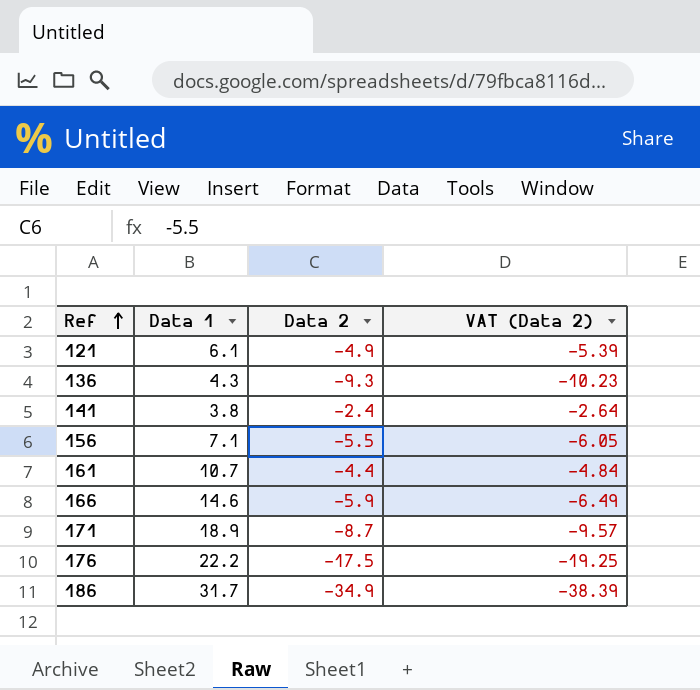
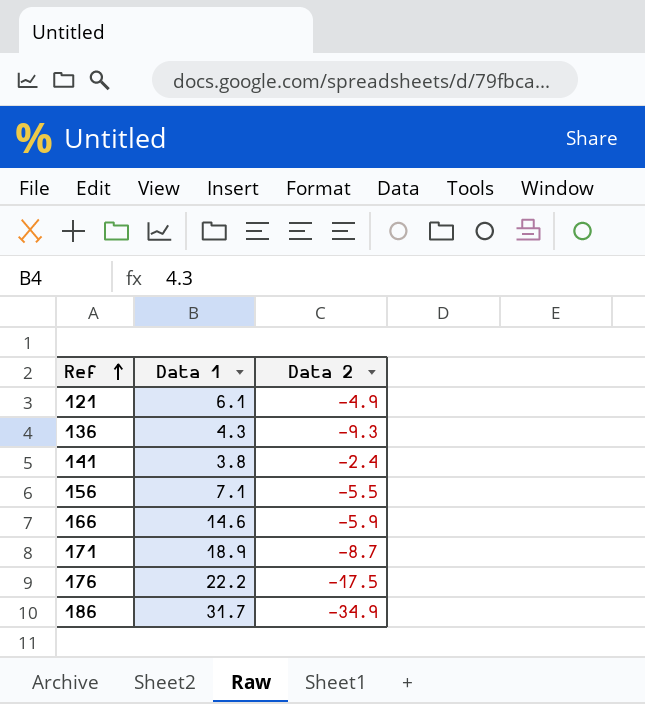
column VAT (Data 2) | formula: [Data 2] * 1.1 -> none
row 161: 10.7 | -4.4 | -4.84 -> none

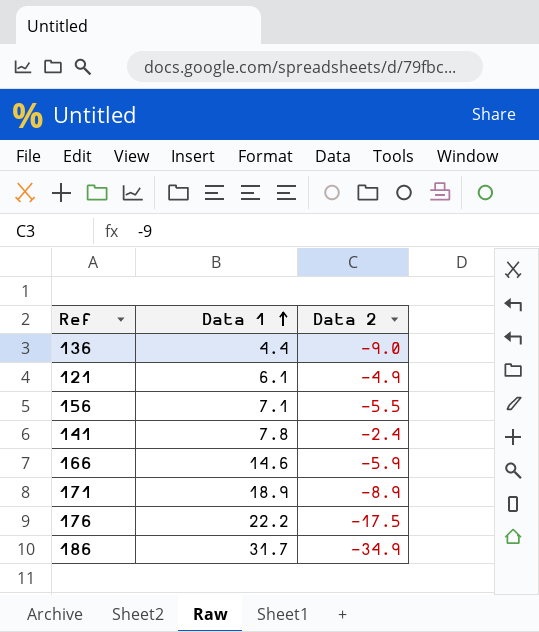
row order: Ref ascending -> Data 1 ascending
136 | Data 1: 4.3 -> 4.4
136 | Data 2: -9.3 -> -9.0
141 | Data 1: 3.8 -> 7.8
171 | Data 2: -8.7 -> -8.9

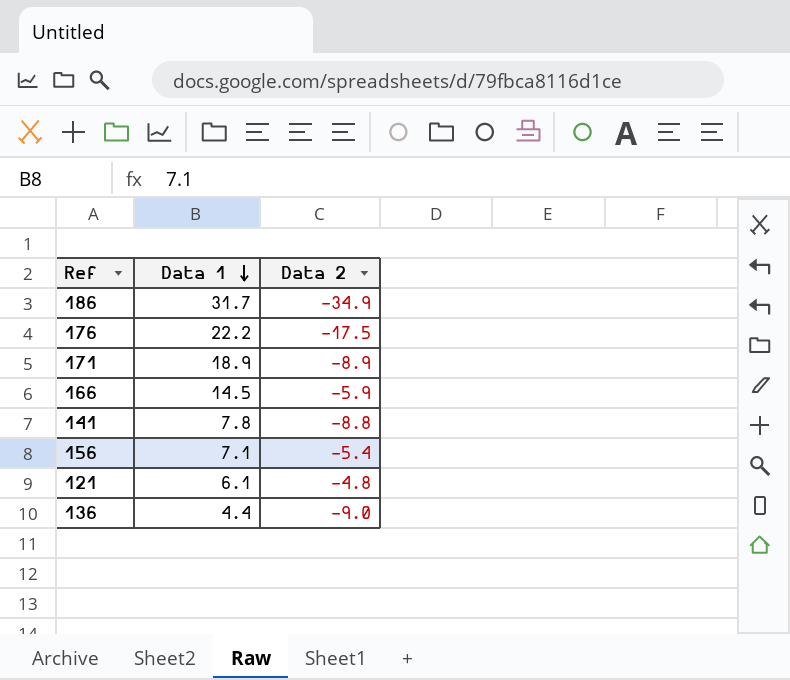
row order: Data 1 ascending -> Data 1 descending
166 | Data 1: 14.6 -> 14.5
141 | Data 2: -2.4 -> -8.8
156 | Data 2: -5.5 -> -5.4
121 | Data 2: -4.9 -> -4.8

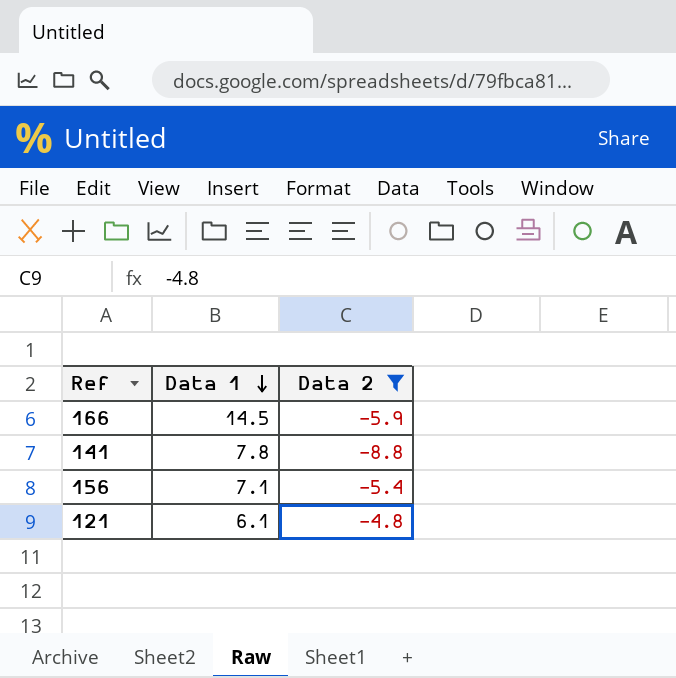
filter: none -> Data 2 >= -8.8

